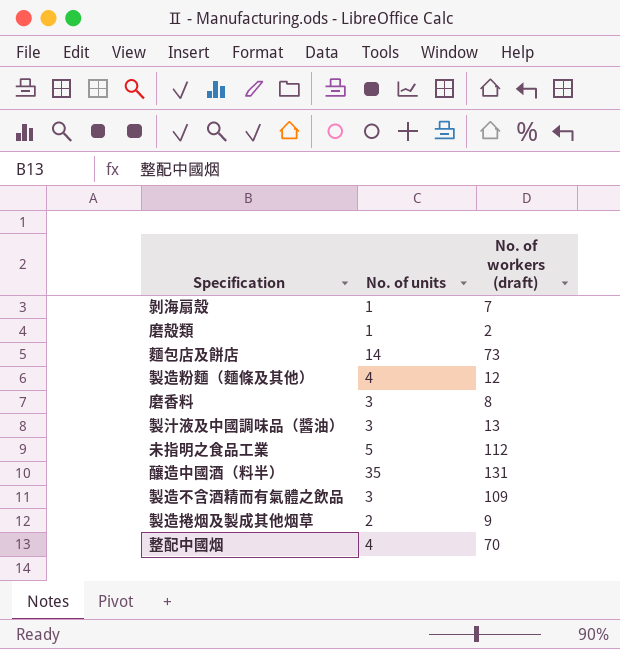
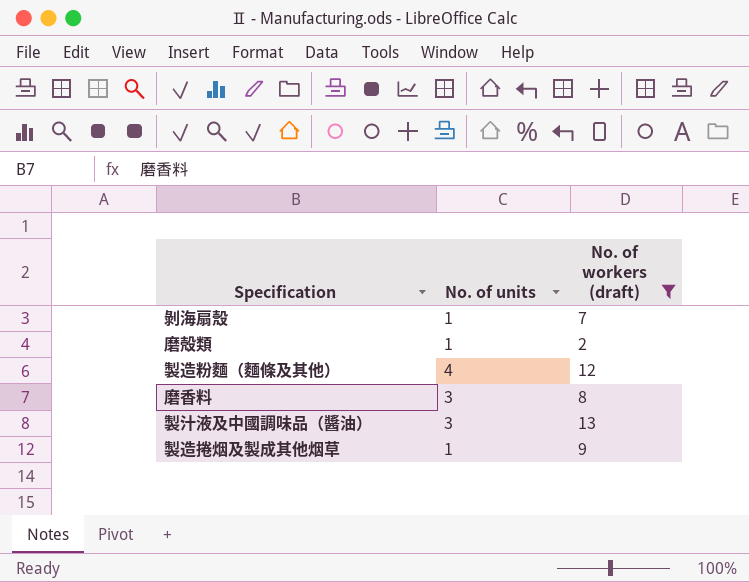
filter: none -> No. of workers (draft) <= 13
製造捲烟及製成其他烟草 | No. of units: 2 -> 1

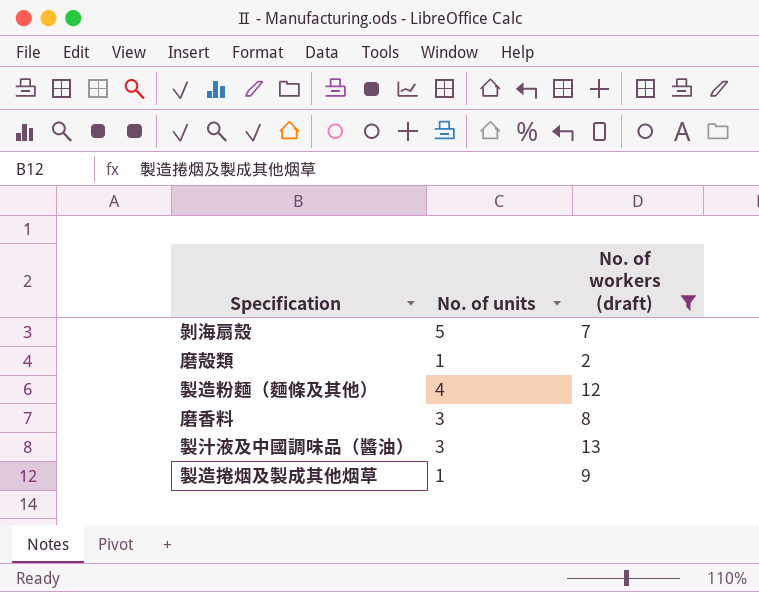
剝海扇殼 | No. of units: 1 -> 5

